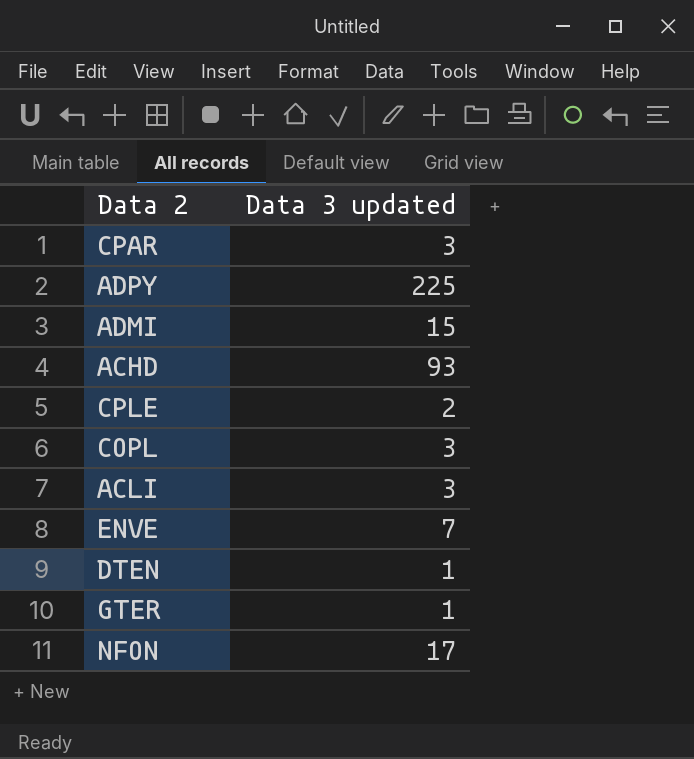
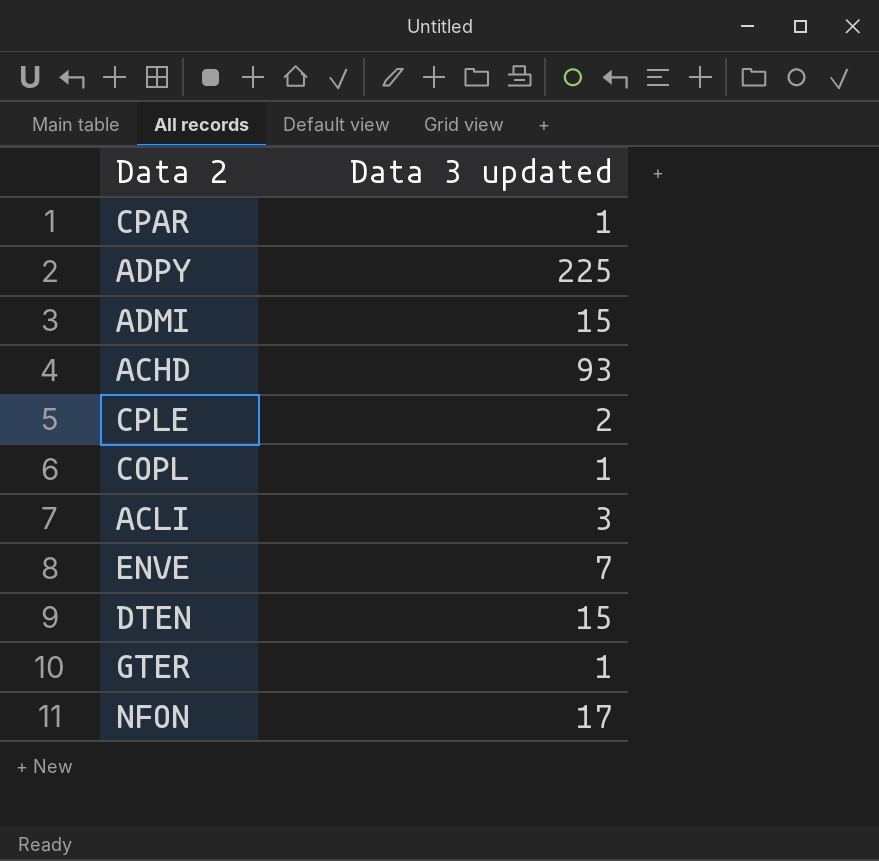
CPAR | Data 3 updated: 3 -> 1
COPL | Data 3 updated: 3 -> 1
DTEN | Data 3 updated: 1 -> 15

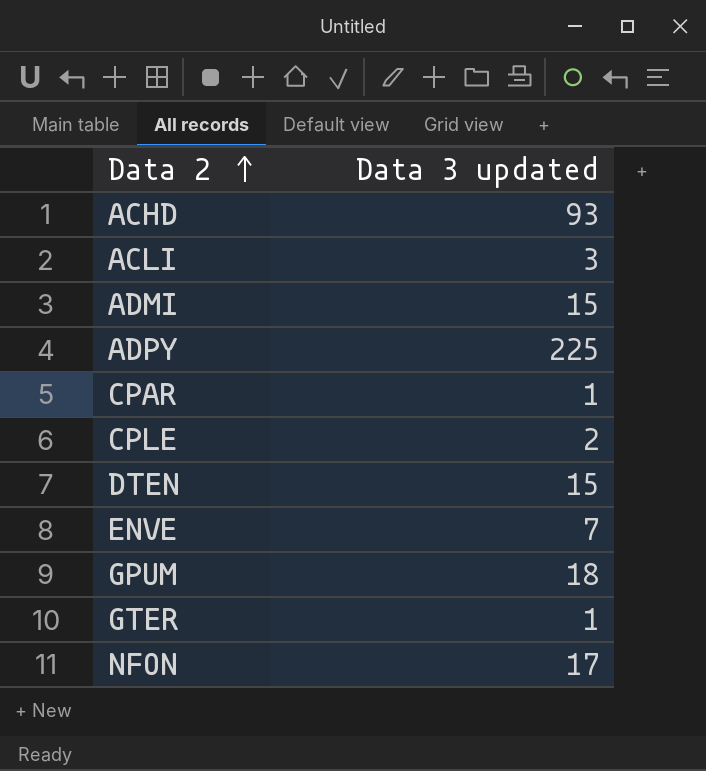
row order: none -> Data 2 ascending
row COPL: 1 -> none
row GPUM: none -> 18

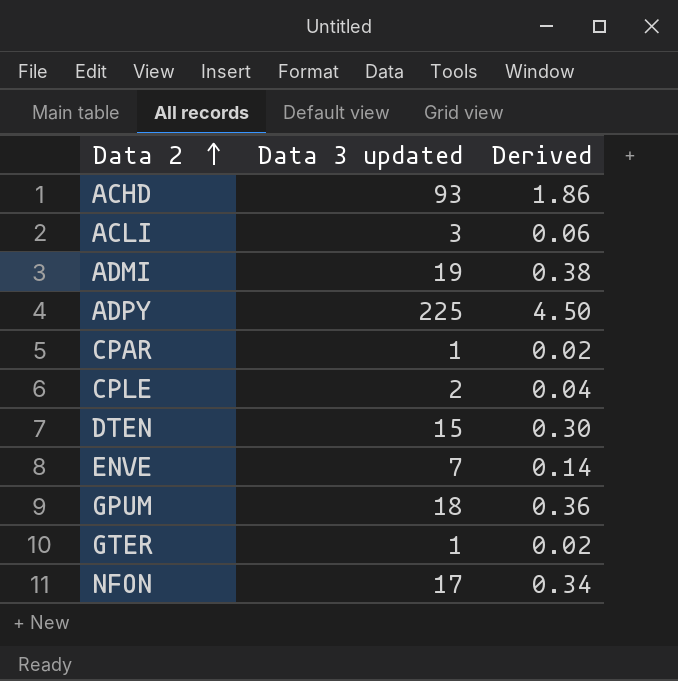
column Derived | formula: none -> [Data 3 updated] * 0.02
ADMI | Data 3 updated: 15 -> 19

